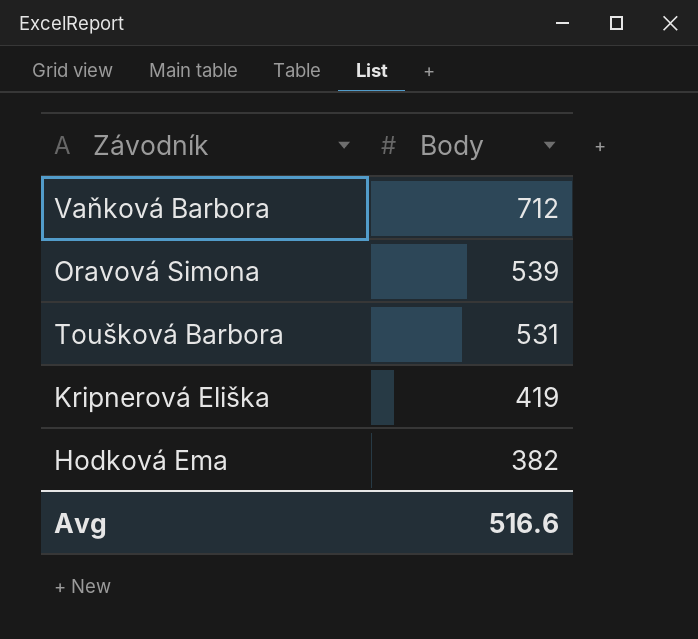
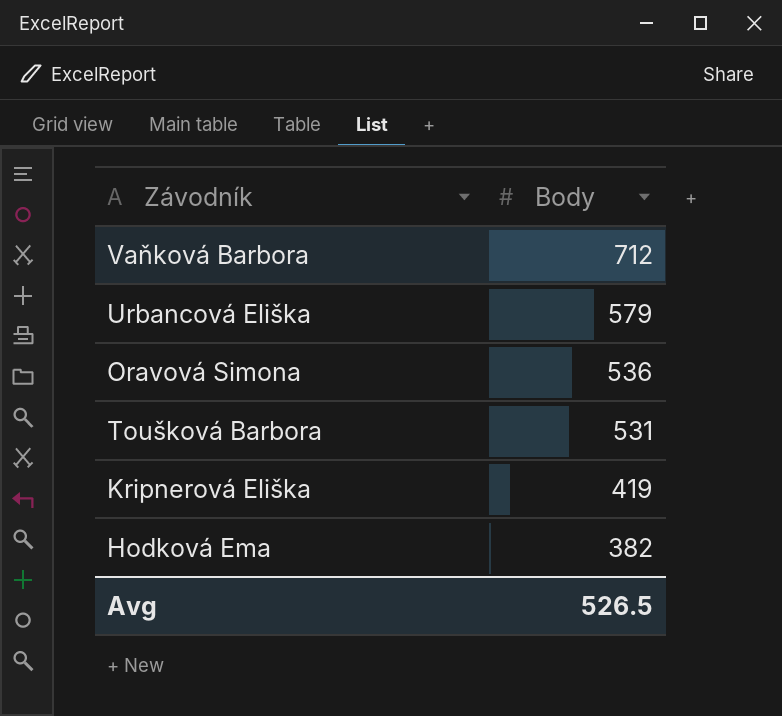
row Urbancová Eliška: none -> 579
Oravová Simona | Body: 539 -> 536
Avg | Body: 516.6 -> 526.5

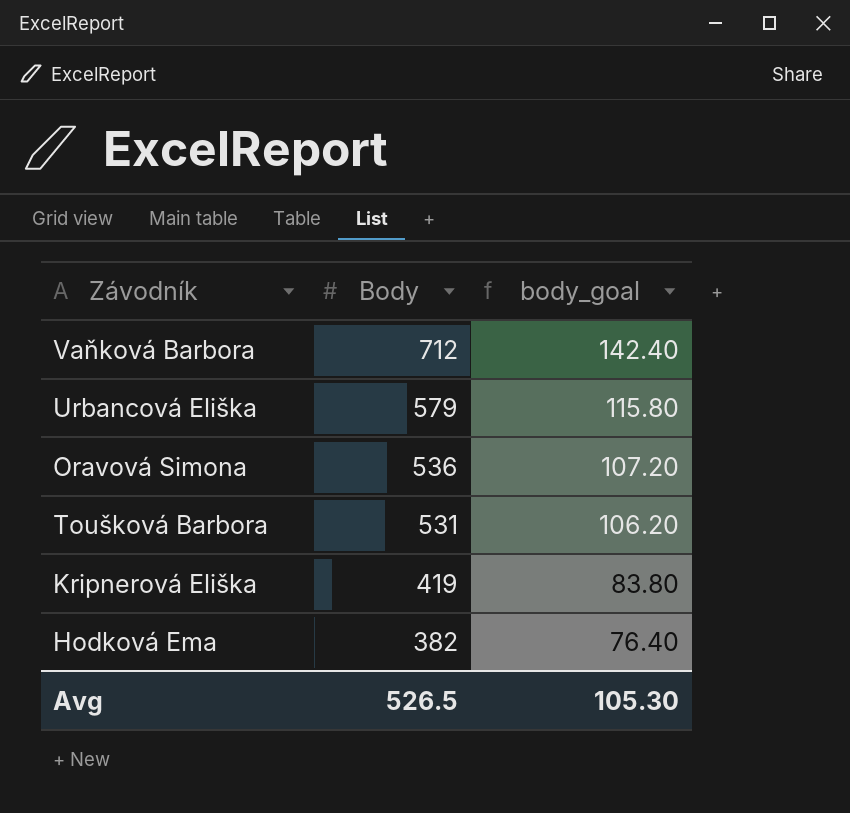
column body_goal | formula: none -> [Body] * 0.2

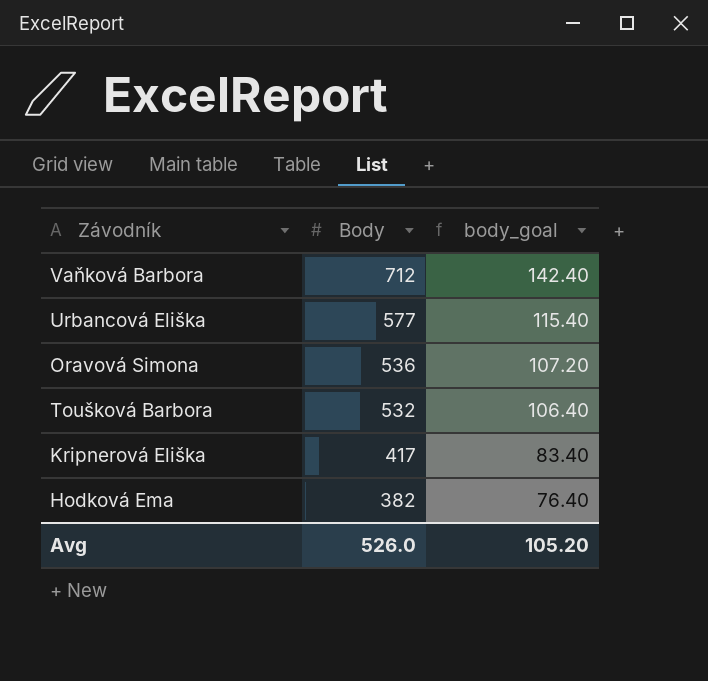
Urbancová Eliška | Body: 579 -> 577
Urbancová Eliška | body_goal: 115.80 -> 115.40
Toušková Barbora | Body: 531 -> 532
Toušková Barbora | body_goal: 106.20 -> 106.40
Kripnerová Eliška | Body: 419 -> 417
Kripnerová Eliška | body_goal: 83.80 -> 83.40
Avg | Body: 526.5 -> 526.0
Avg | body_goal: 105.30 -> 105.20

